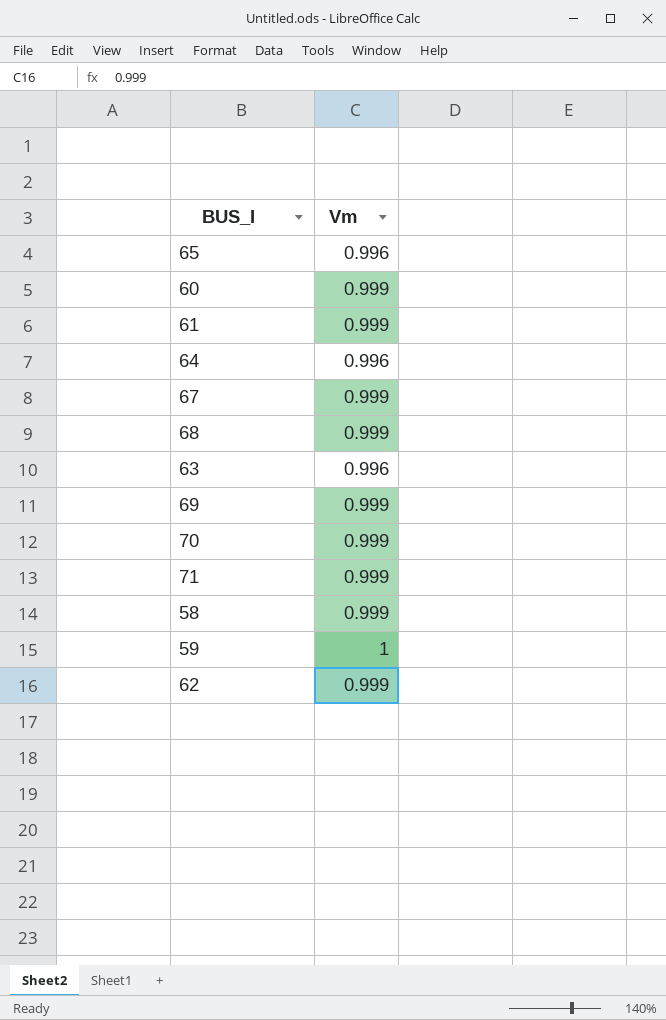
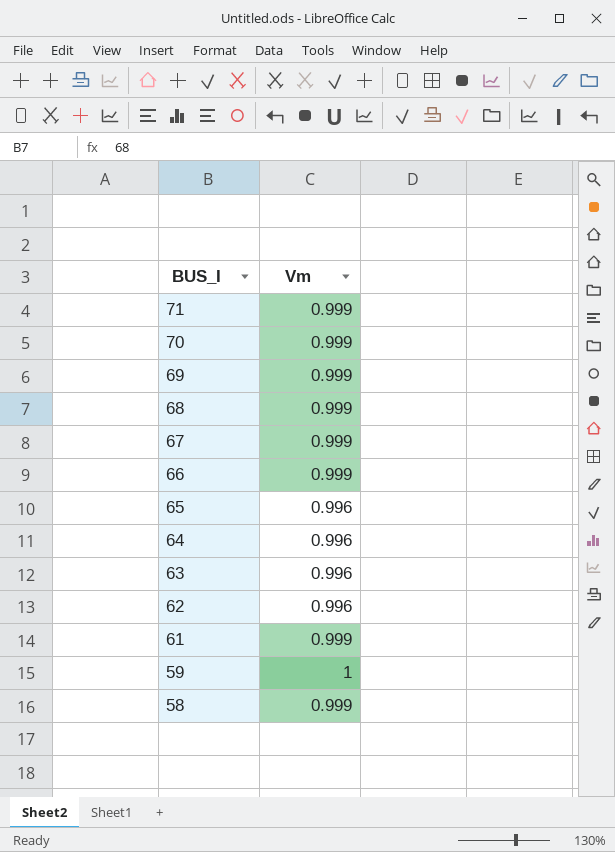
row order: none -> BUS_I descending
row 60: 0.999 -> none
row 66: none -> 0.999
62 | Vm: 0.999 -> 0.996

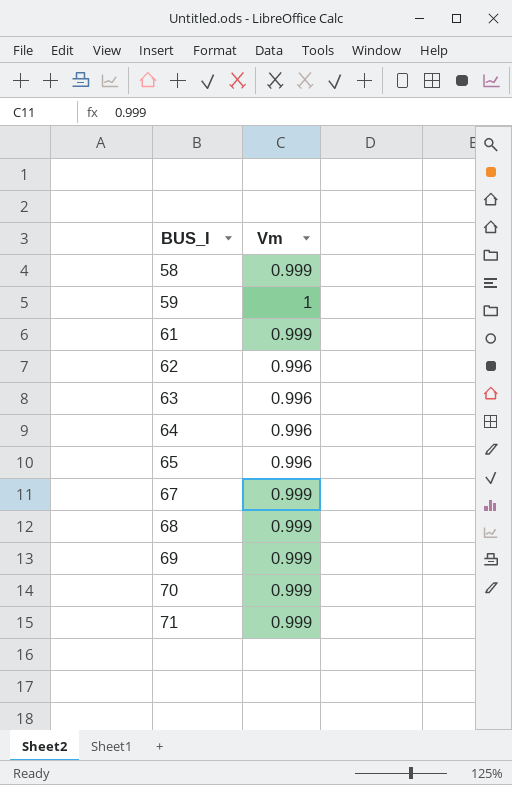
row order: BUS_I descending -> BUS_I ascending
row 66: 0.999 -> none

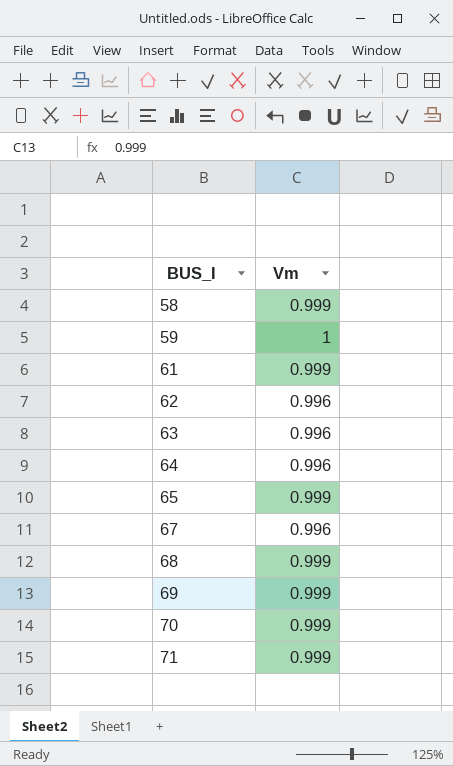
65 | Vm: 0.996 -> 0.999
67 | Vm: 0.999 -> 0.996

